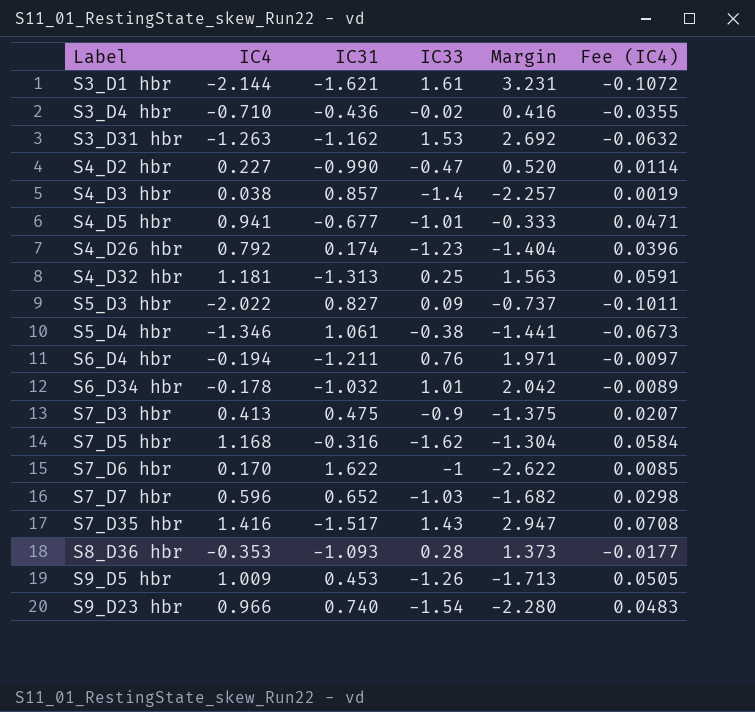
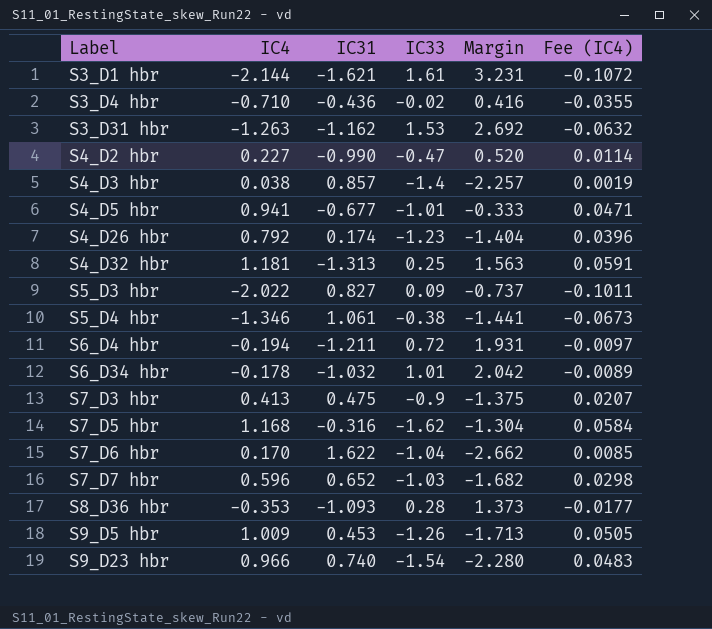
row S7_D35 hbr: 1.416 | -1.517 | 1.43 | 2.947 | 0.0708 -> none
S6_D4 hbr | IC33: 0.76 -> 0.72
S6_D4 hbr | Margin: 1.971 -> 1.931
S7_D6 hbr | IC33: -1 -> -1.04
S7_D6 hbr | Margin: -2.622 -> -2.662

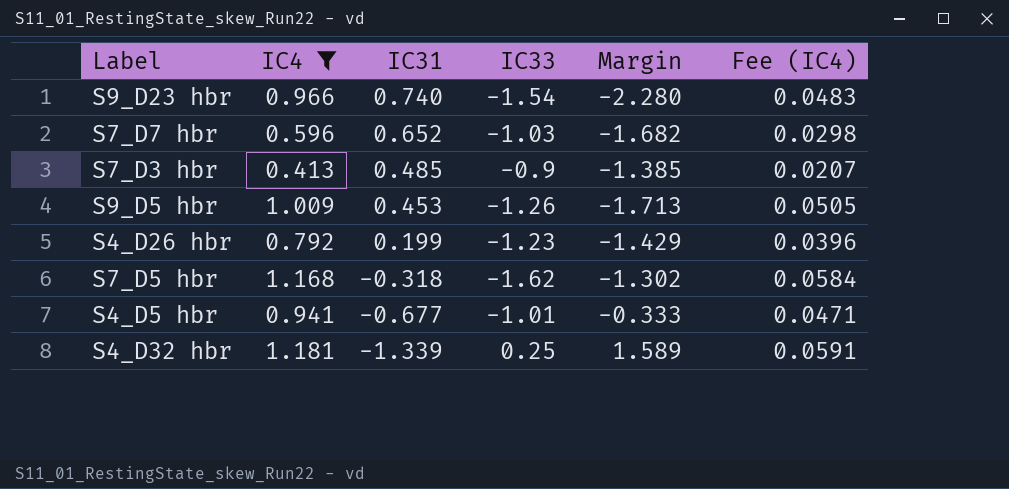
filter: none -> IC4 >= 0.413
row order: Label ascending -> IC31 descending
S7_D3 hbr | IC31: 0.475 -> 0.485
S7_D3 hbr | Margin: -1.375 -> -1.385
S4_D26 hbr | IC31: 0.174 -> 0.199
S4_D26 hbr | Margin: -1.404 -> -1.429
S7_D5 hbr | IC31: -0.316 -> -0.318
S7_D5 hbr | Margin: -1.304 -> -1.302
S4_D32 hbr | IC31: -1.313 -> -1.339
S4_D32 hbr | Margin: 1.563 -> 1.589

